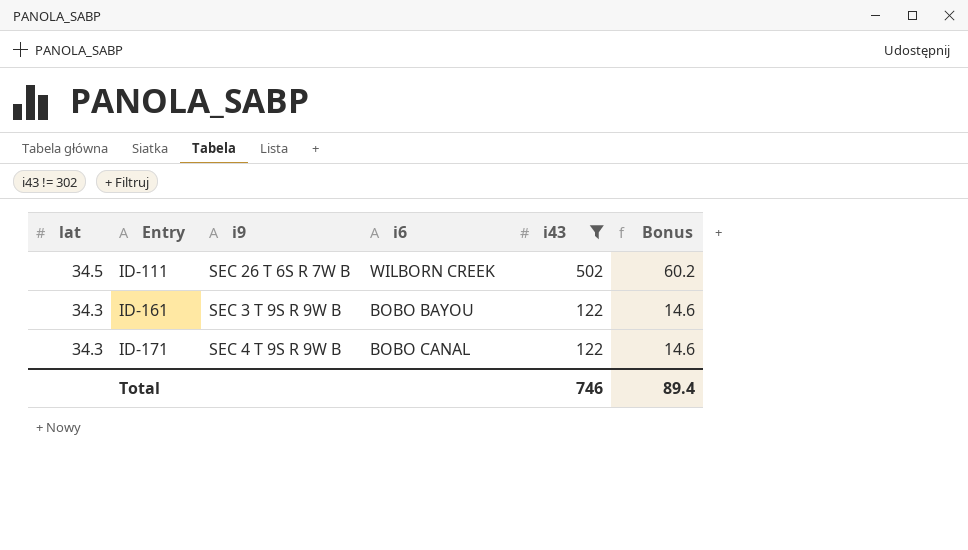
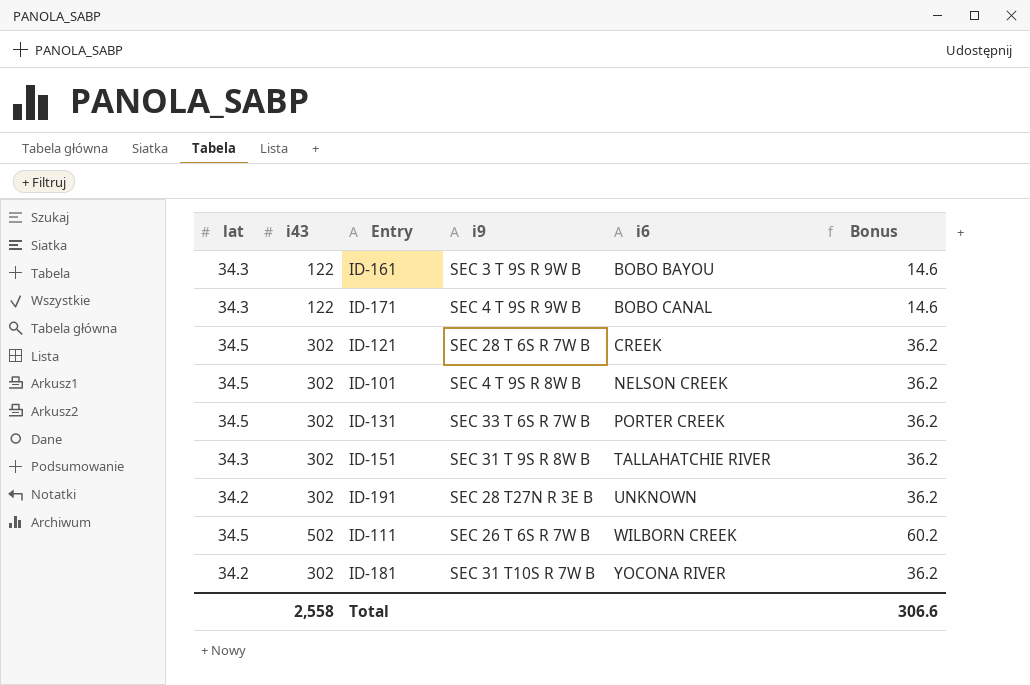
filter: i43 != 302 -> none
row order: lat descending -> i6 ascending
column i43 | position: 5 -> 2
Total | i43: 746 -> 2,558
Total | Bonus: 89.4 -> 306.6

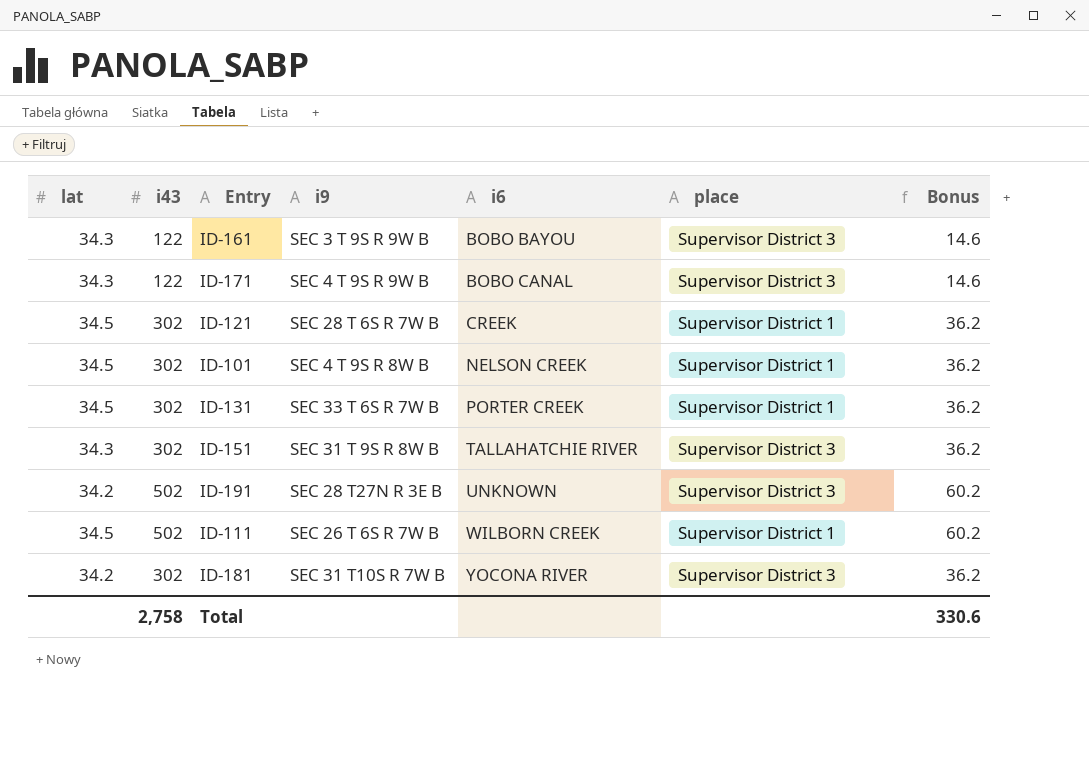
column place | position: none -> 6
ID-191 | i43: 302 -> 502
ID-191 | Bonus: 36.2 -> 60.2
Total | i43: 2,558 -> 2,758
Total | Bonus: 306.6 -> 330.6

